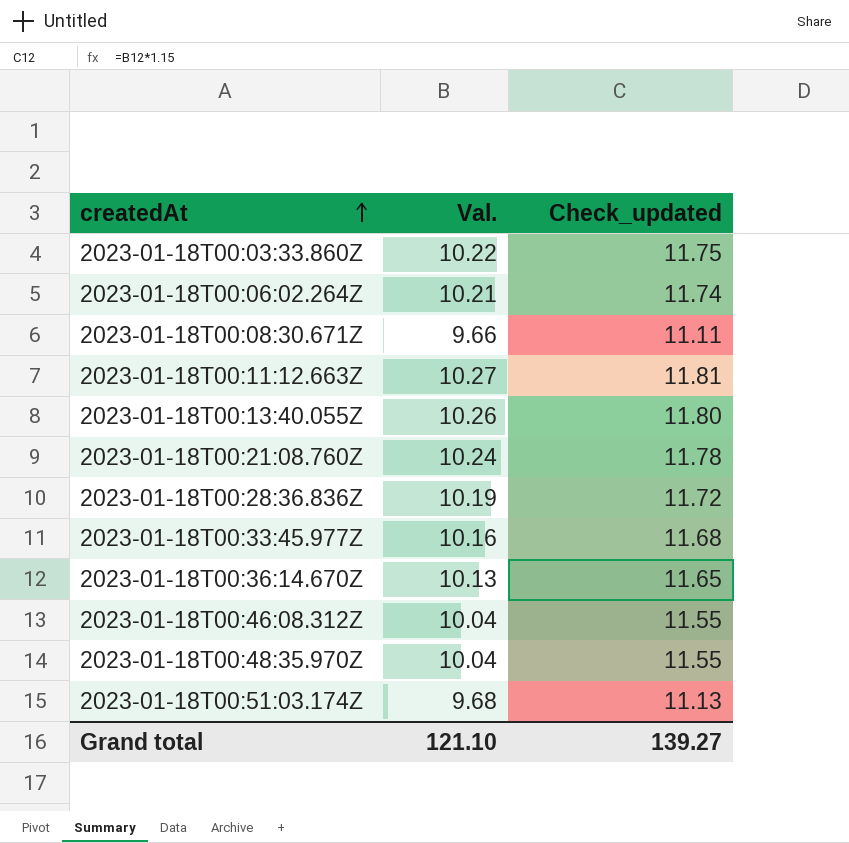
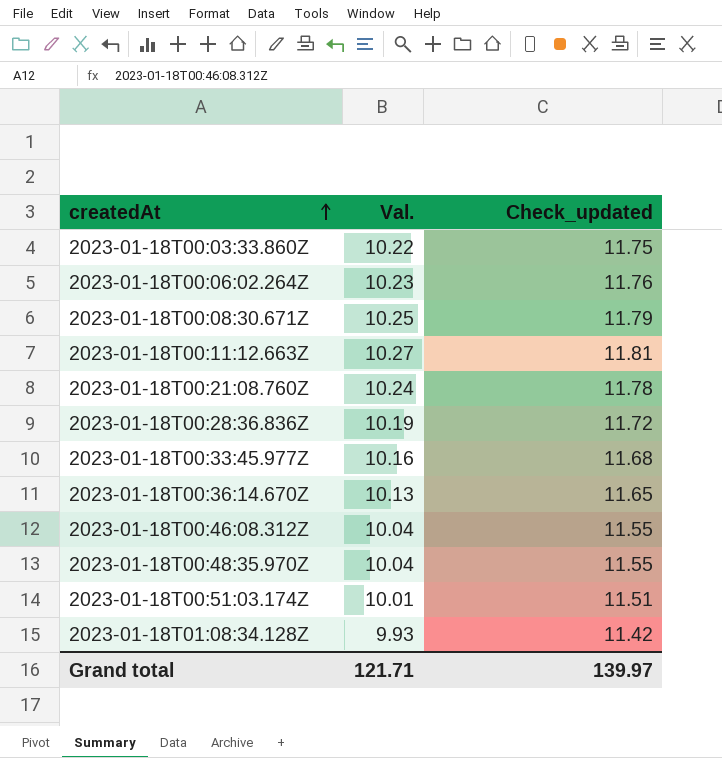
row 2023-01-18T00:13:40.055Z: 10.26 | 11.80 -> none
2023-01-18T00:06:02.264Z | Val.: 10.21 -> 10.23
2023-01-18T00:06:02.264Z | Check_updated: 11.74 -> 11.76
2023-01-18T00:08:30.671Z | Val.: 9.66 -> 10.25
2023-01-18T00:08:30.671Z | Check_updated: 11.11 -> 11.79
2023-01-18T00:51:03.174Z | Val.: 9.68 -> 10.01
2023-01-18T00:51:03.174Z | Check_updated: 11.13 -> 11.51
row 2023-01-18T01:08:34.128Z: none -> 9.93 | 11.42
Grand total | Val.: 121.10 -> 121.71
Grand total | Check_updated: 139.27 -> 139.97

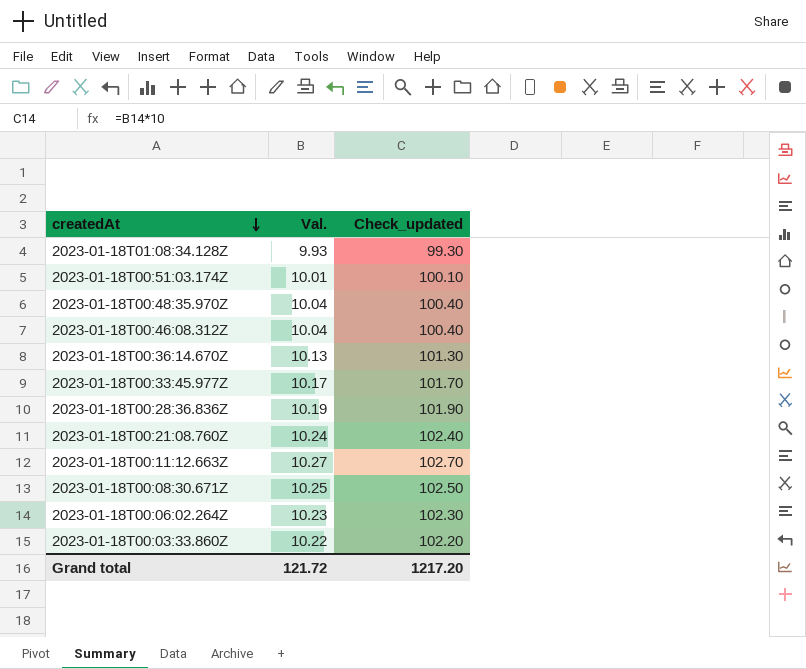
row order: createdAt ascending -> createdAt descending
column Check_updated | formula: [Val.] * 1.15 -> [Val.] * 10
2023-01-18T00:33:45.977Z | Val.: 10.16 -> 10.17
Grand total | Val.: 121.71 -> 121.72
Grand total | Check_updated: 139.97 -> 1217.20

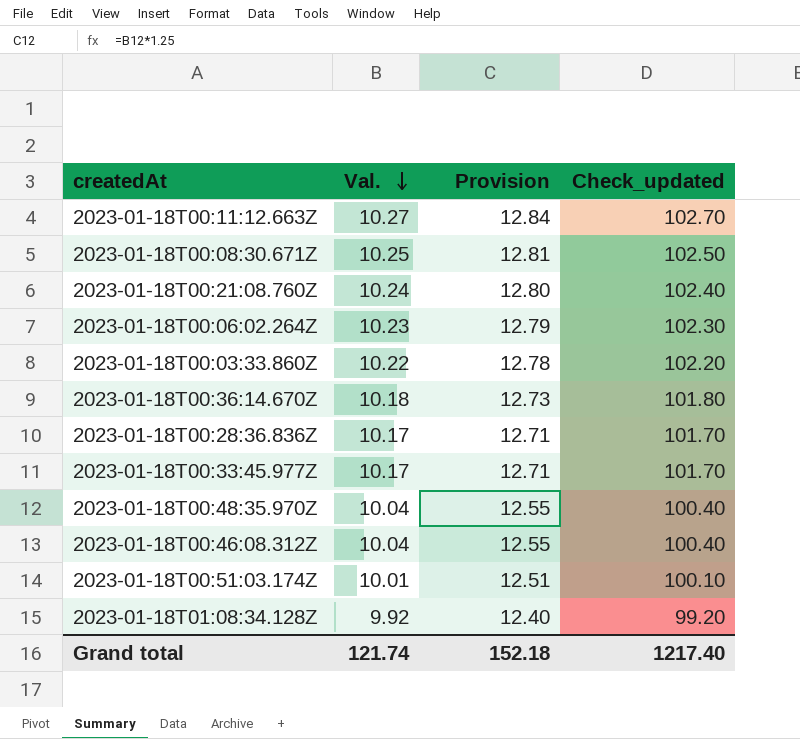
row order: createdAt descending -> Val. descending
column Provision | formula: none -> [Val.] * 1.25
2023-01-18T00:36:14.670Z | Val.: 10.13 -> 10.18
2023-01-18T00:36:14.670Z | Check_updated: 101.30 -> 101.80
2023-01-18T00:28:36.836Z | Val.: 10.19 -> 10.17
2023-01-18T00:28:36.836Z | Check_updated: 101.90 -> 101.70
2023-01-18T01:08:34.128Z | Val.: 9.93 -> 9.92
2023-01-18T01:08:34.128Z | Check_updated: 99.30 -> 99.20
Grand total | Val.: 121.72 -> 121.74
Grand total | Check_updated: 1217.20 -> 1217.40

